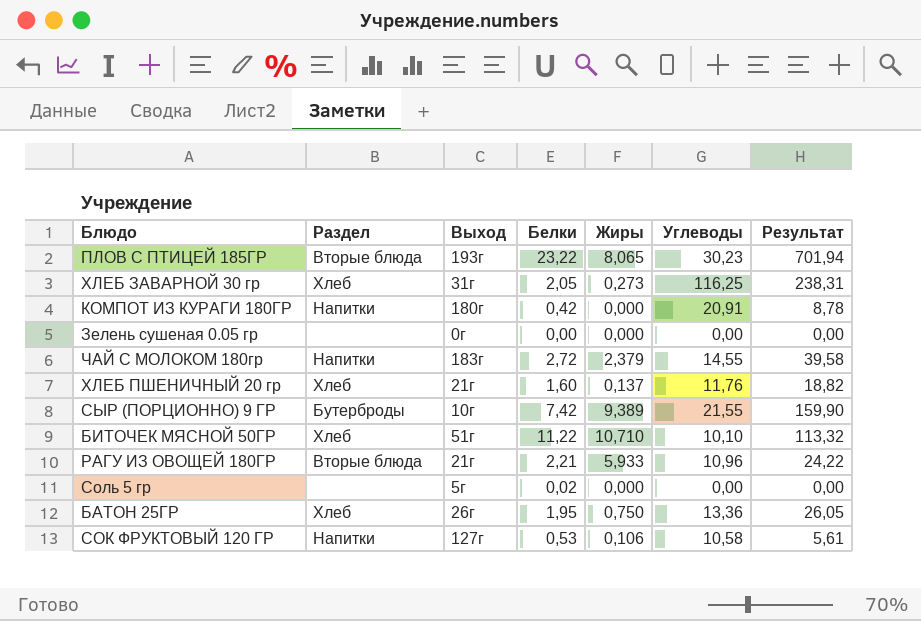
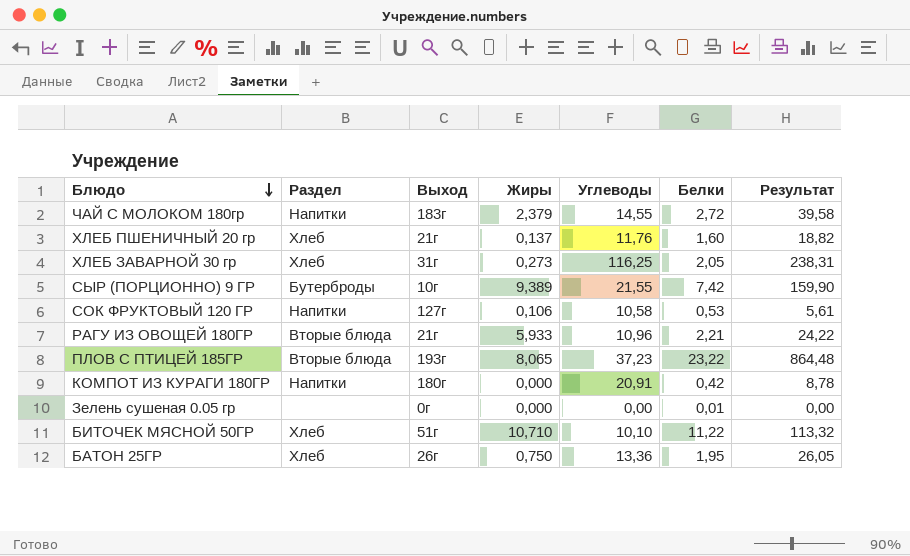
row order: none -> Блюдо descending
column Белки | position: 4 -> 6
row Соль 5 гр: none | 5г | 0,02 | 0,000 | 0,00 | 0,00 -> none
ПЛОВ С ПТИЦЕЙ 185ГР | Углеводы: 30,23 -> 37,23
ПЛОВ С ПТИЦЕЙ 185ГР | Результат: 701,94 -> 864,48
Зелень сушеная 0.05 гр | Белки: 0,00 -> 0,01

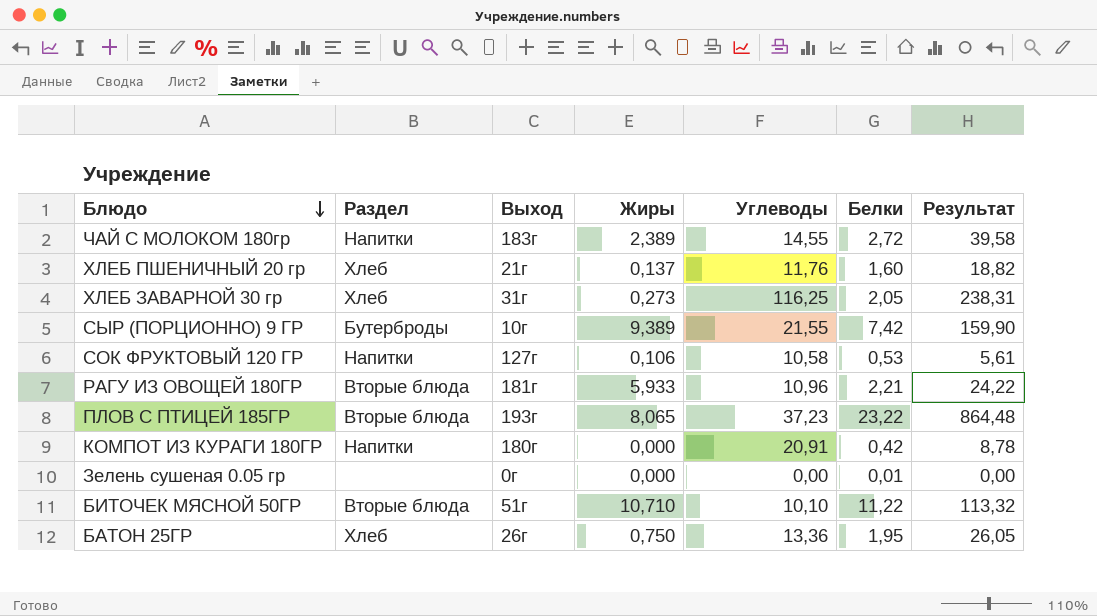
ЧАЙ С МОЛОКОМ 180гр | Жиры: 2,379 -> 2,389
РАГУ ИЗ ОВОЩЕЙ 180ГР | Выход: 21г -> 181г
БИТОЧЕК МЯСНОЙ 50ГР | Раздел: Хлеб -> Вторые блюда

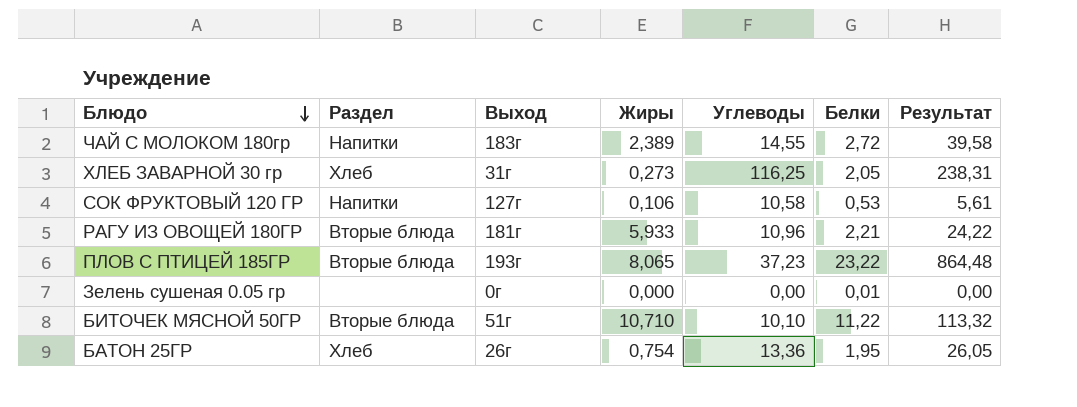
row ХЛЕБ ПШЕНИЧНЫЙ 20 гр: Хлеб | 21г | 0,137 | 11,76 | 1,60 | 18,82 -> none
row СЫР (ПОРЦИОННО) 9 ГР: Бутерброды | 10г | 9,389 | 21,55 | 7,42 | 159,90 -> none
row КОМПОТ ИЗ КУРАГИ 180ГР: Напитки | 180г | 0,000 | 20,91 | 0,42 | 8,78 -> none
БАТОН 25ГР | Жиры: 0,750 -> 0,754

